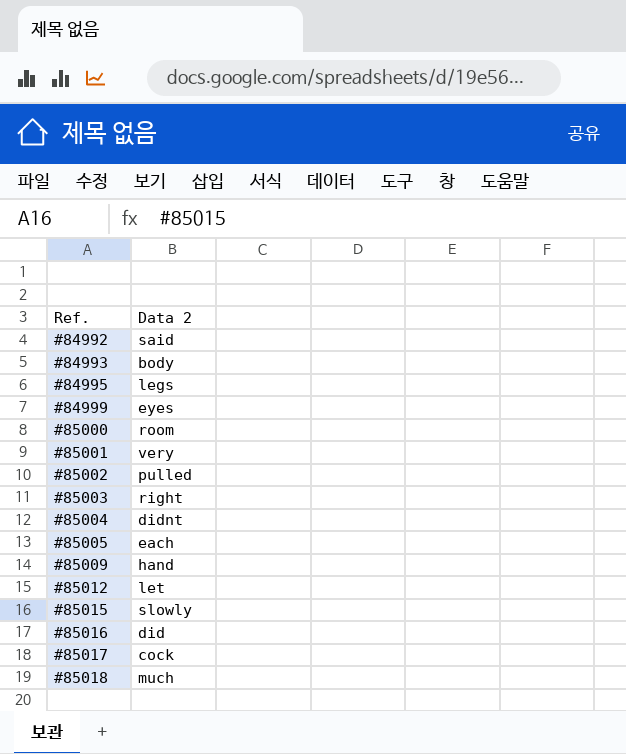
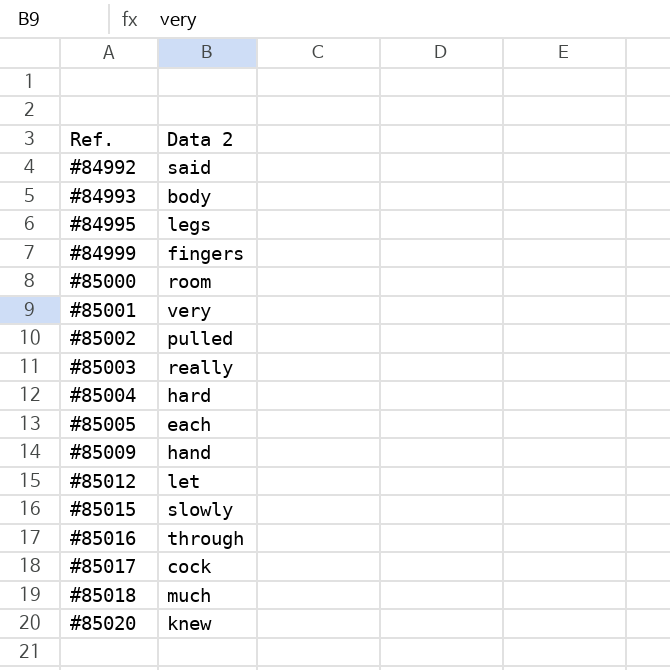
#84999 | Data 2: eyes -> fingers
#85003 | Data 2: right -> really
#85004 | Data 2: didnt -> hard
#85016 | Data 2: did -> through
row #85020: none -> knew

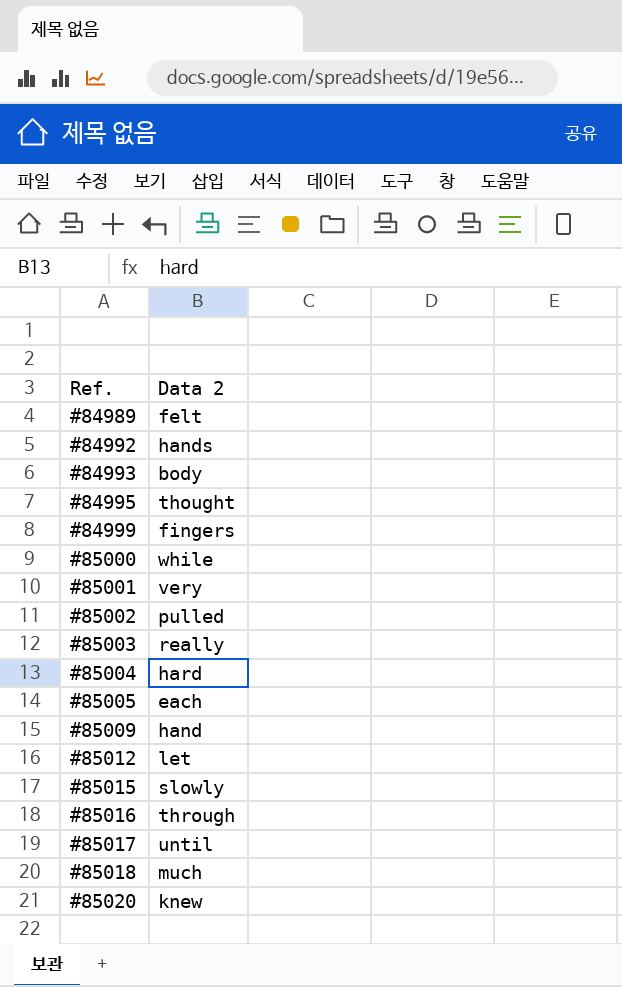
row #84989: none -> felt
#84992 | Data 2: said -> hands
#84995 | Data 2: legs -> thought
#85000 | Data 2: room -> while
#85017 | Data 2: cock -> until

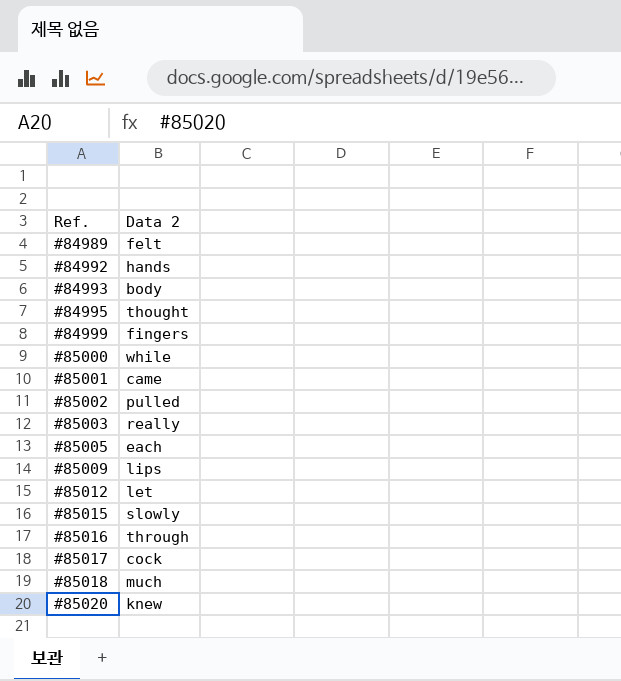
row #85004: hard -> none
#85001 | Data 2: very -> came
#85009 | Data 2: hand -> lips
#85017 | Data 2: until -> cock

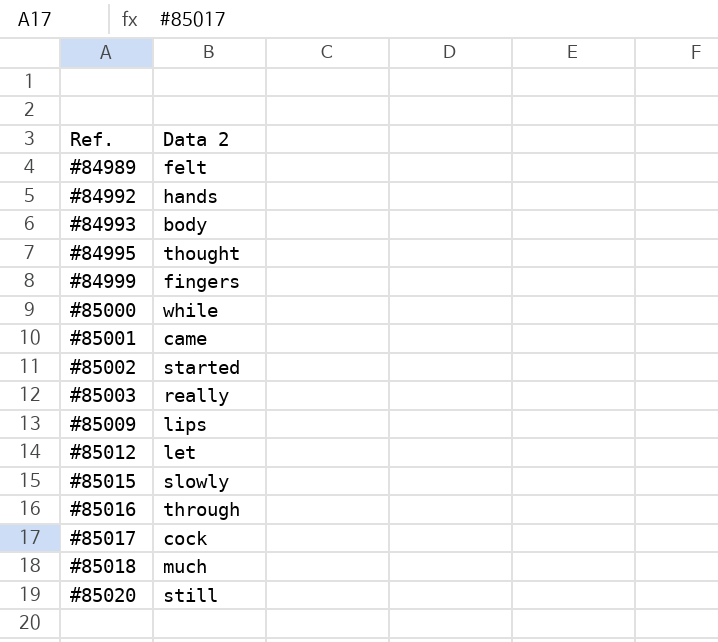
row #85005: each -> none
#85002 | Data 2: pulled -> started
#85020 | Data 2: knew -> still

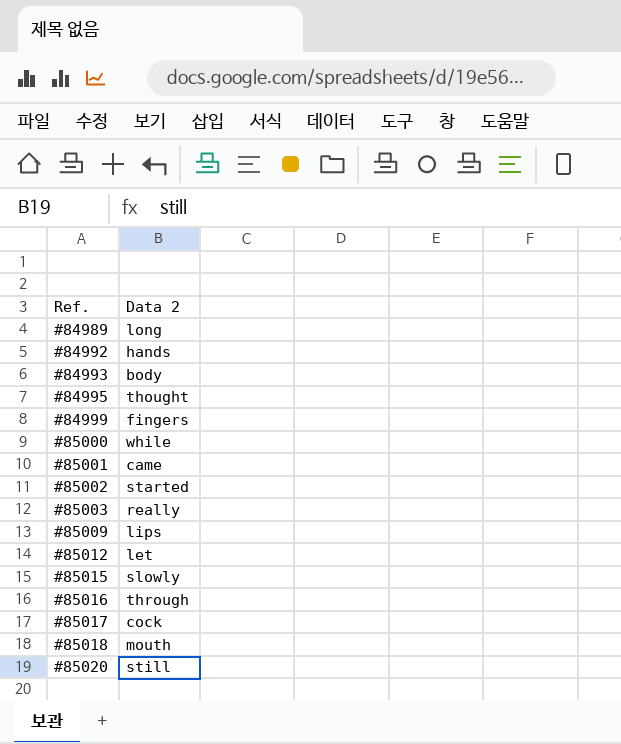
#84989 | Data 2: felt -> long
#85018 | Data 2: much -> mouth

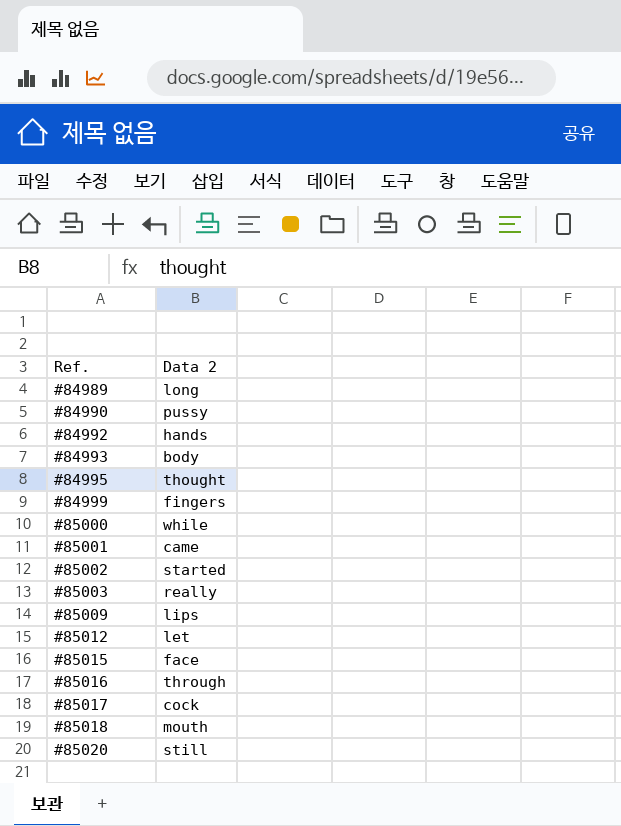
row #84990: none -> pussy
#85015 | Data 2: slowly -> face

